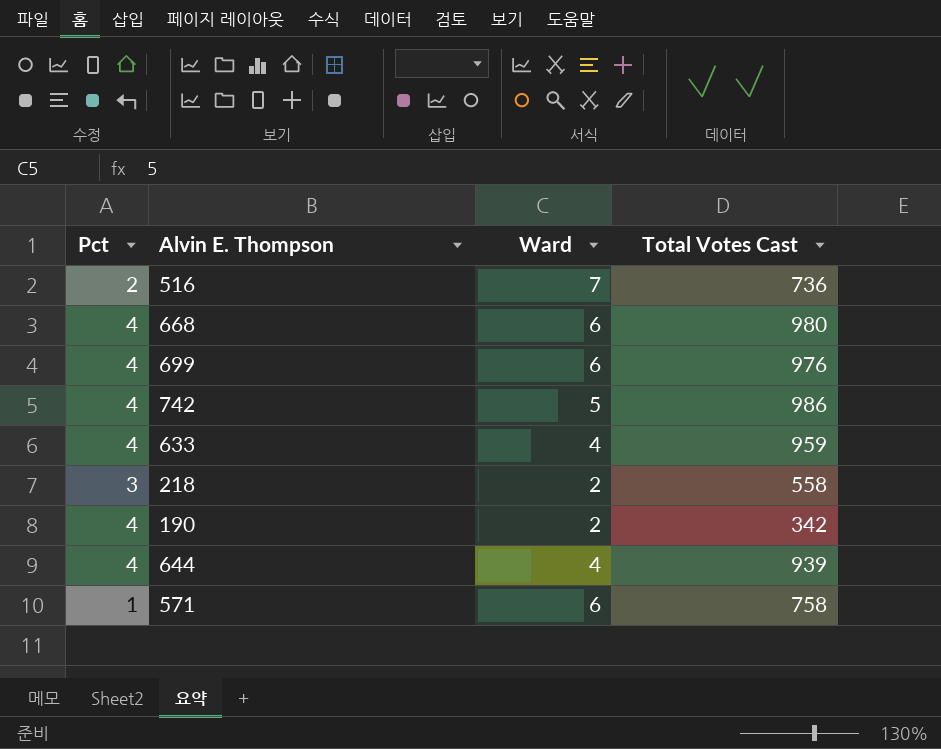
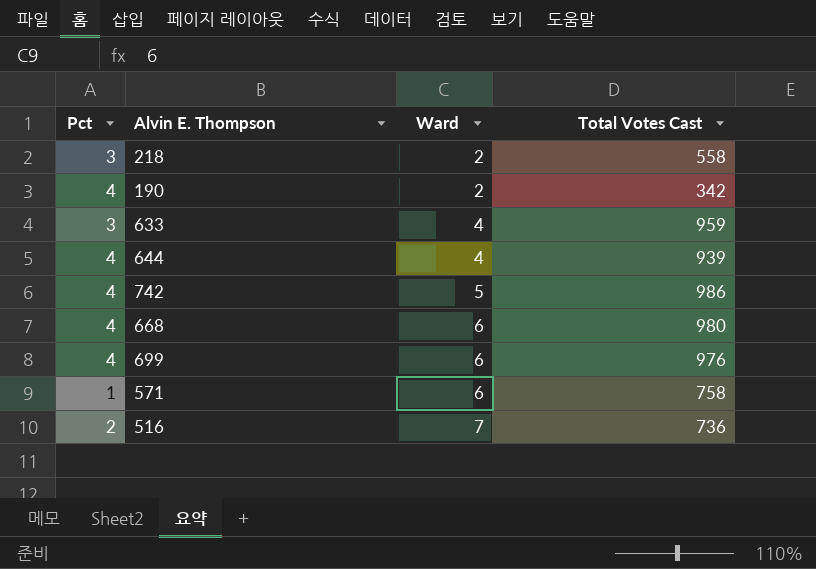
row order: none -> Ward ascending
633 | Pct: 4 -> 3

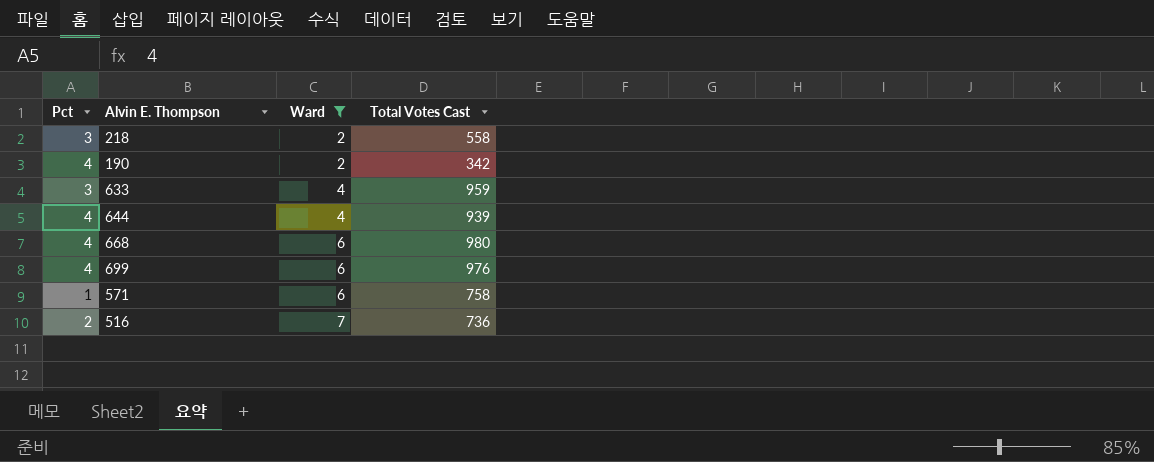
filter: none -> Ward != 5

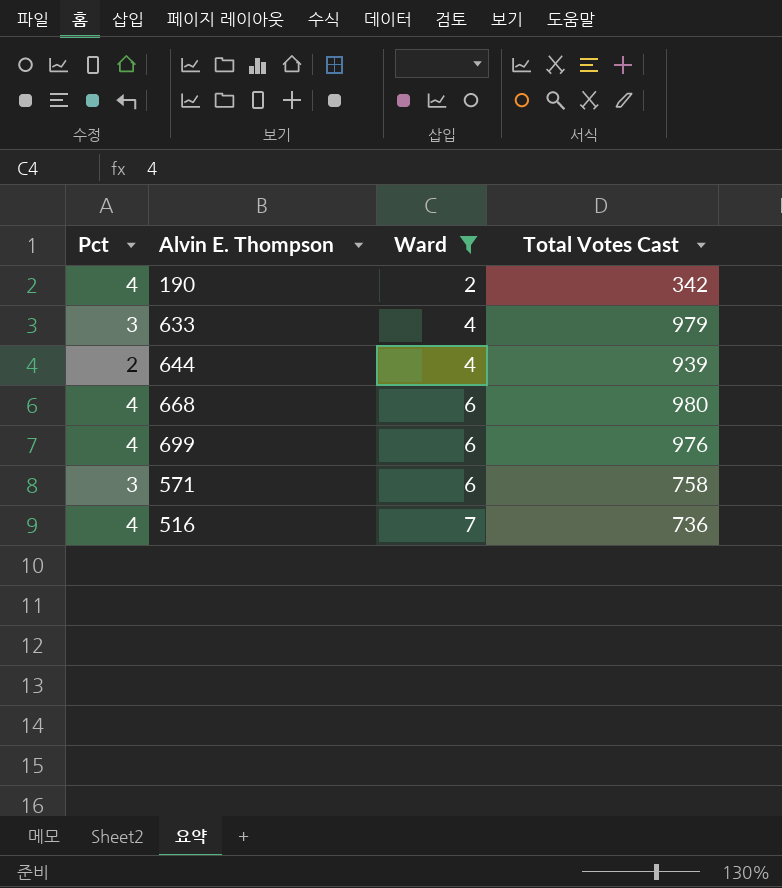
row 218: 3 | 2 | 558 -> none
633 | Total Votes Cast: 959 -> 979
644 | Pct: 4 -> 2
571 | Pct: 1 -> 3
516 | Pct: 2 -> 4

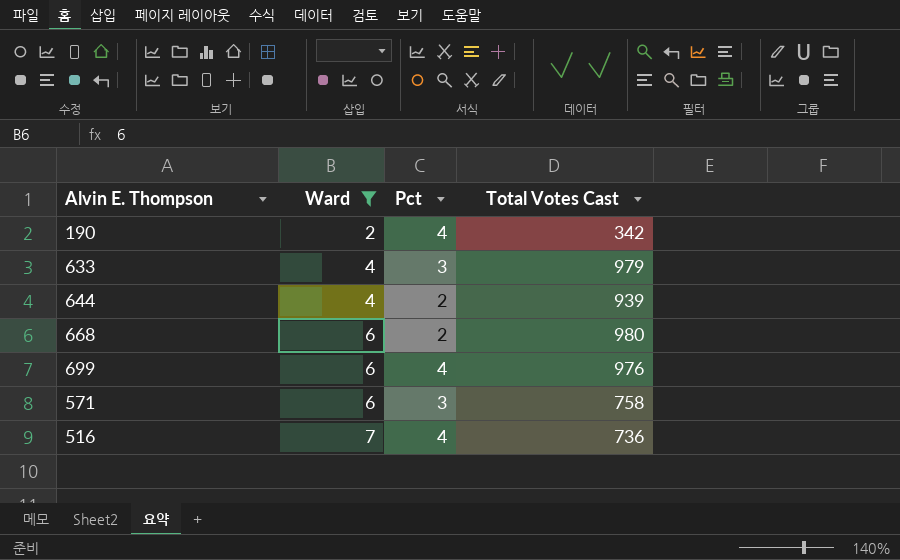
column Pct | position: 1 -> 3
668 | Pct: 4 -> 2

